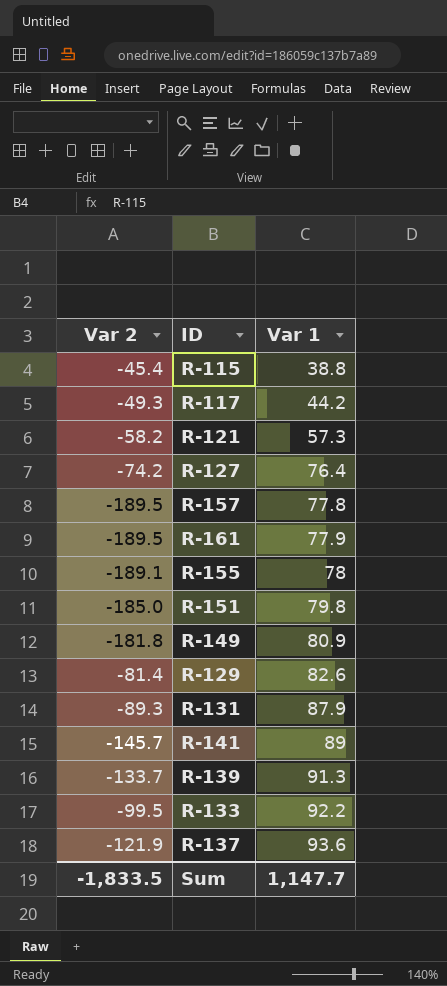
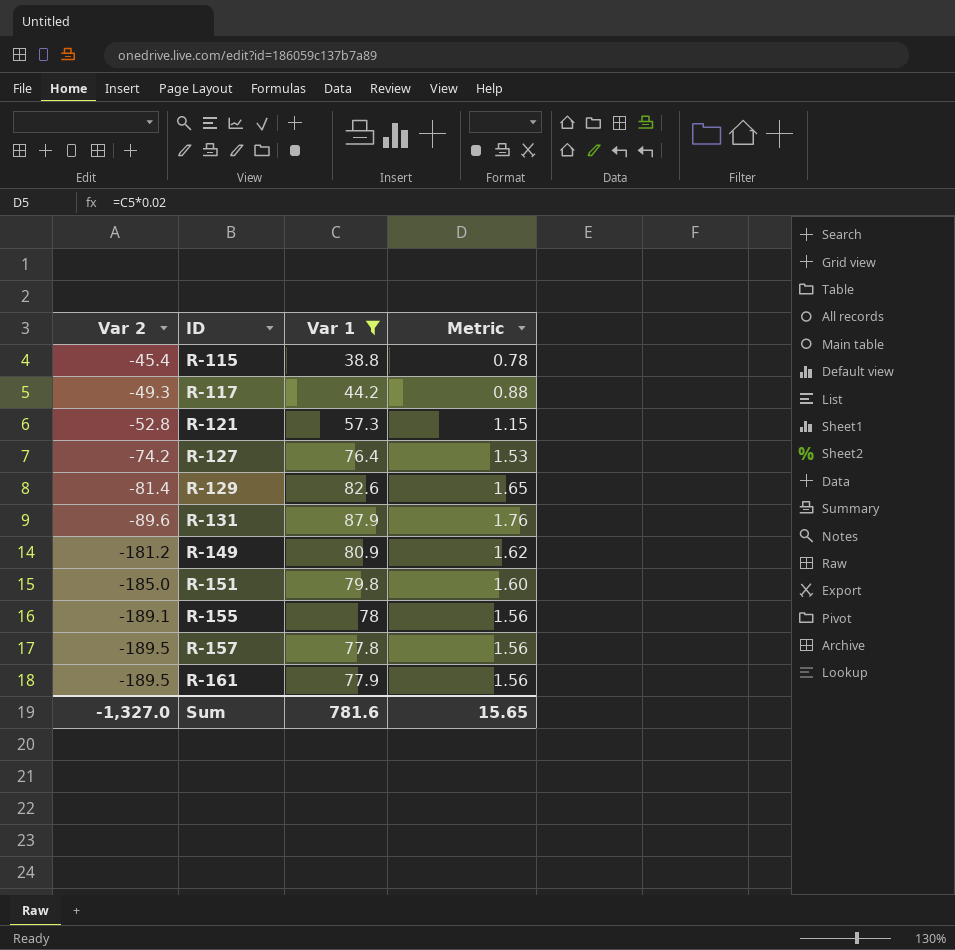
filter: none -> Var 1 <= 87.9
row order: Var 1 ascending -> Var 2 descending
column Metric | formula: none -> [Var 1] * 0.02
R-121 | Var 2: -58.2 -> -52.8
R-131 | Var 2: -89.3 -> -89.6
R-149 | Var 2: -181.8 -> -181.2
Sum | Var 2: -1,833.5 -> -1,327.0
Sum | Var 1: 1,147.7 -> 781.6

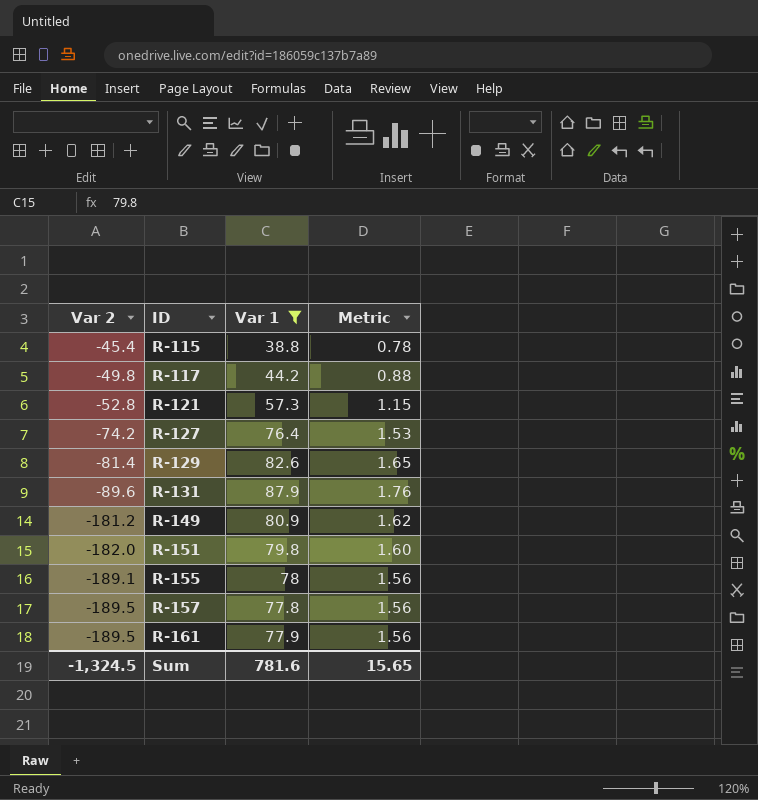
R-117 | Var 2: -49.3 -> -49.8
R-151 | Var 2: -185.0 -> -182.0
Sum | Var 2: -1,327.0 -> -1,324.5

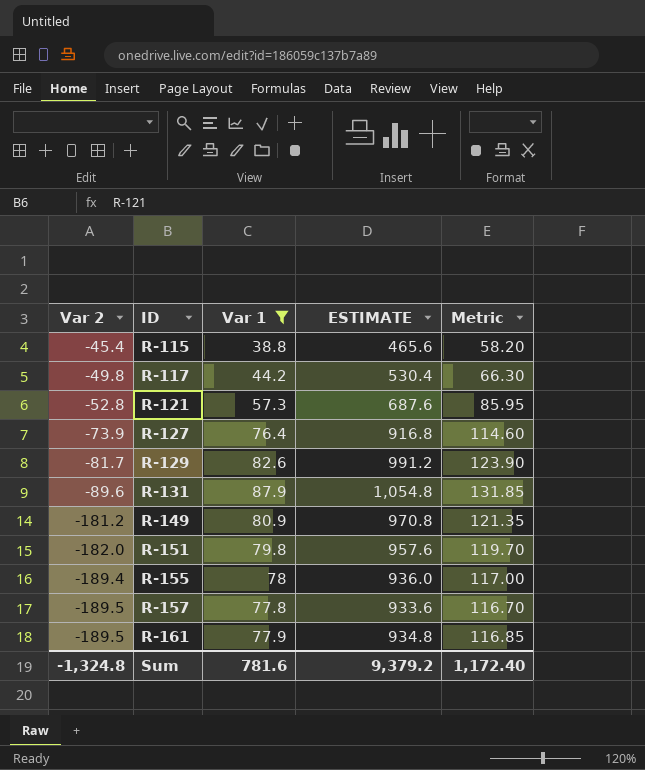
column ESTIMATE | formula: none -> [Var 1] * 12
column Metric | formula: [Var 1] * 0.02 -> [Var 1] * 1.5
R-127 | Var 2: -74.2 -> -73.9
R-129 | Var 2: -81.4 -> -81.7
R-155 | Var 2: -189.1 -> -189.4
Sum | Var 2: -1,324.5 -> -1,324.8
Sum | Metric: 15.65 -> 1,172.40

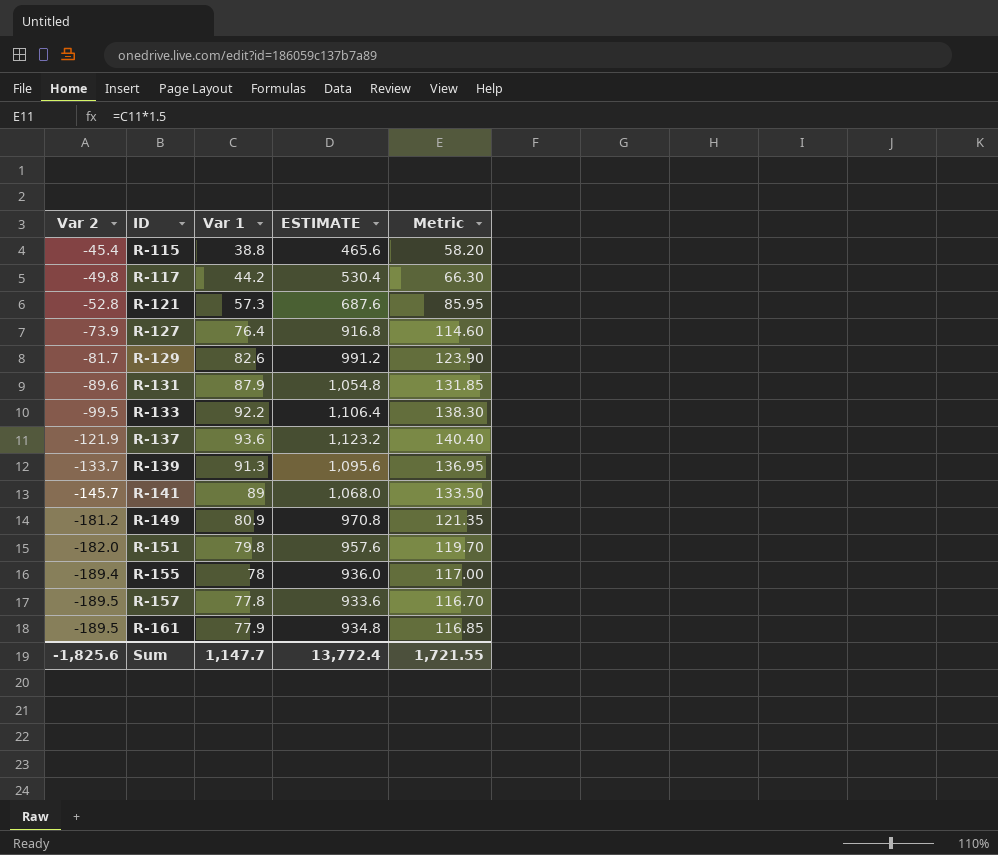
filter: Var 1 <= 87.9 -> none
Sum | Var 2: -1,324.8 -> -1,825.6
Sum | Var 1: 781.6 -> 1,147.7
Sum | ESTIMATE: 9,379.2 -> 13,772.4
Sum | Metric: 1,172.40 -> 1,721.55

